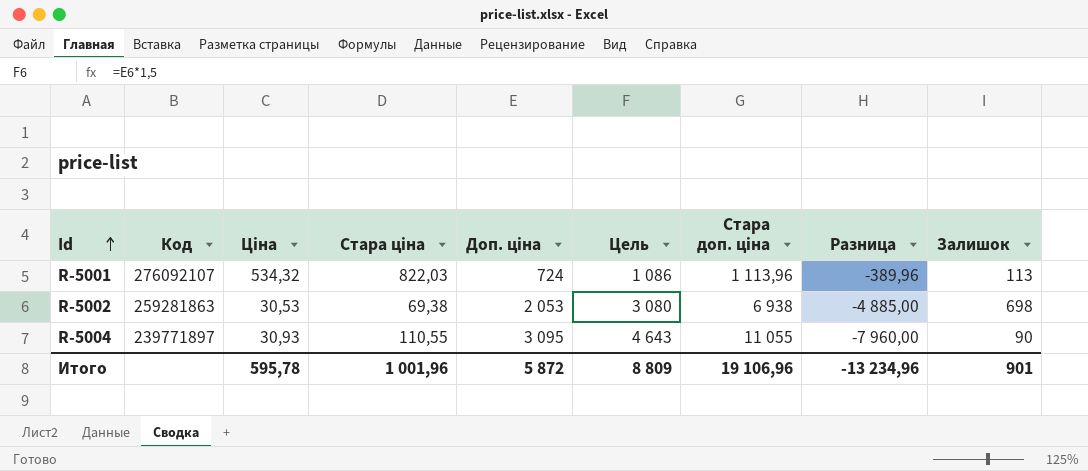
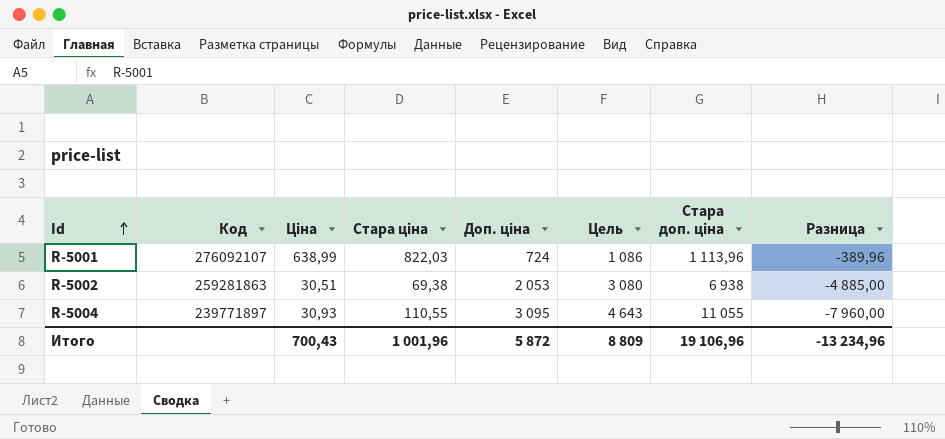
column Залишок | position: 9 -> none
R-5001 | Ціна: 534,32 -> 638,99
R-5002 | Ціна: 30,53 -> 30,51
Итого | Ціна: 595,78 -> 700,43

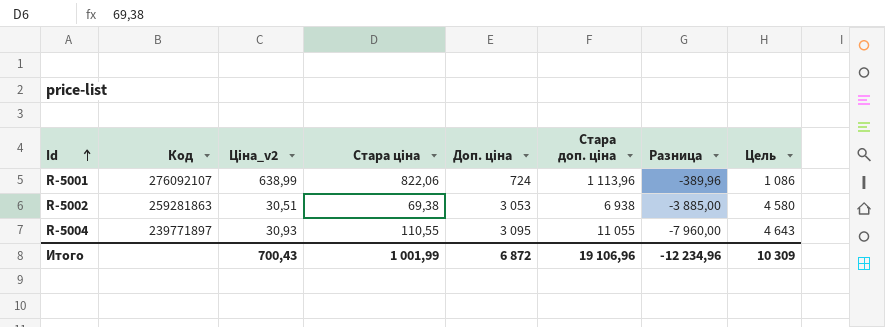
column name: Ціна -> Ціна_v2
column Цель | position: 6 -> 8
R-5001 | Стара ціна: 822,03 -> 822,06
R-5002 | Доп. ціна: 2 053 -> 3 053
R-5002 | Разница: -4 885,00 -> -3 885,00
R-5002 | Цель: 3 080 -> 4 580
Итого | Стара ціна: 1 001,96 -> 1 001,99
Итого | Доп. ціна: 5 872 -> 6 872
Итого | Разница: -13 234,96 -> -12 234,96
Итого | Цель: 8 809 -> 10 309

